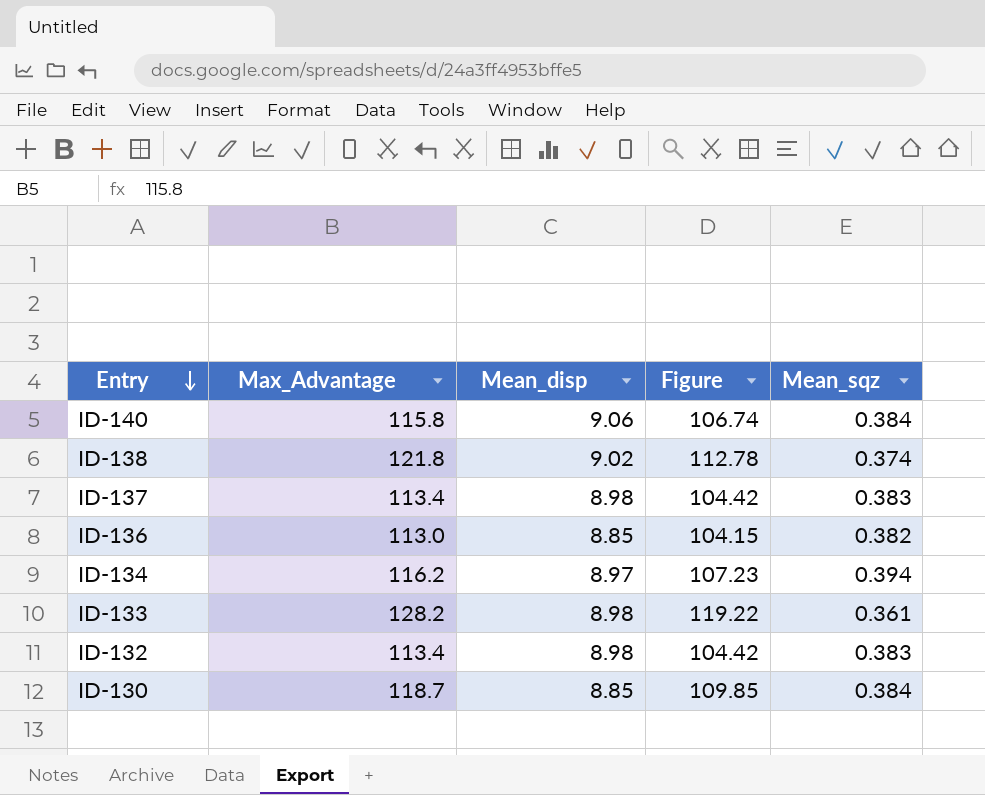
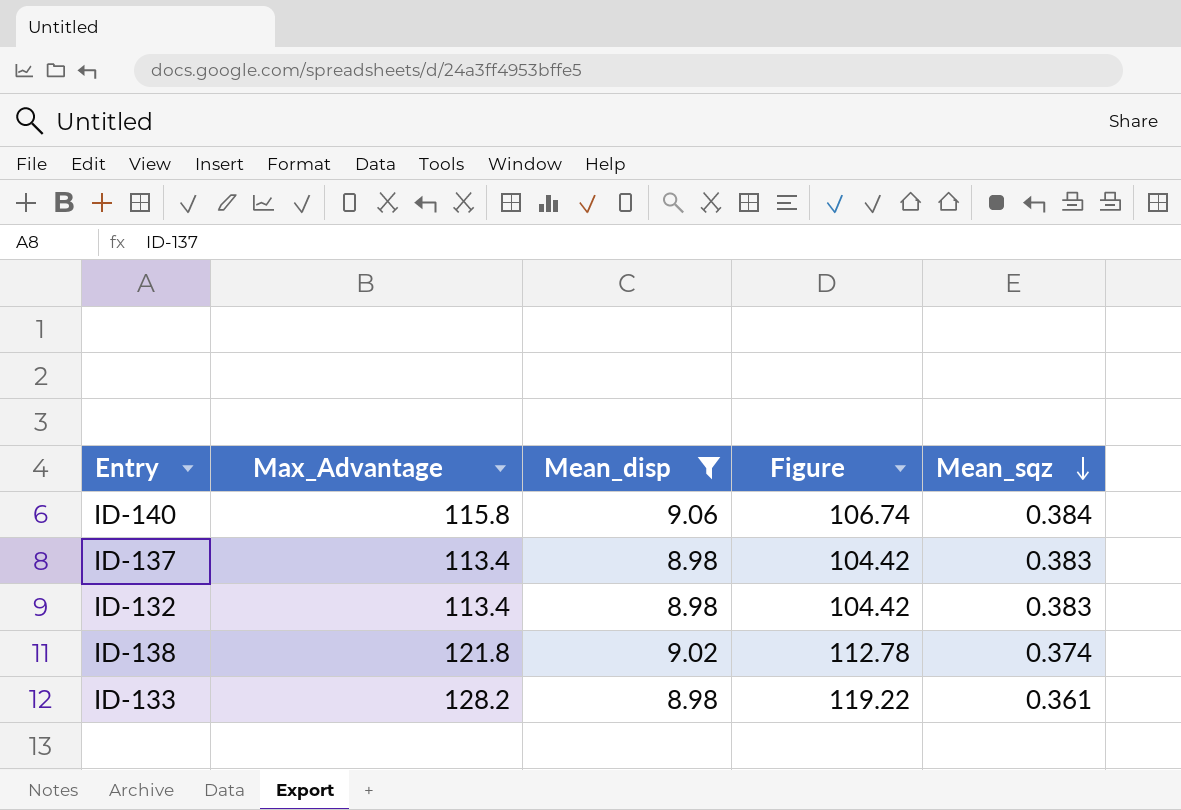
filter: none -> Mean_disp >= 8.98
row order: Entry descending -> Mean_sqz descending

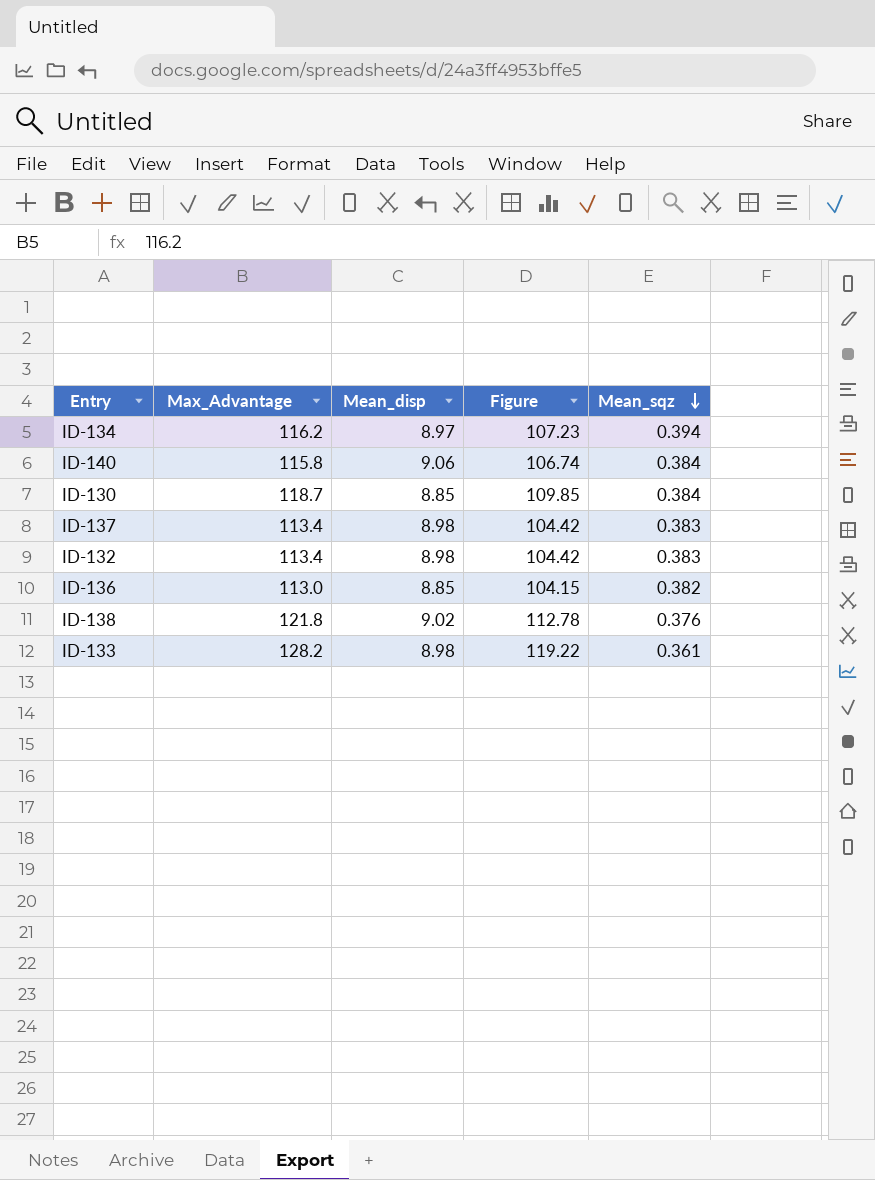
filter: Mean_disp >= 8.98 -> none
ID-138 | Mean_sqz: 0.374 -> 0.376

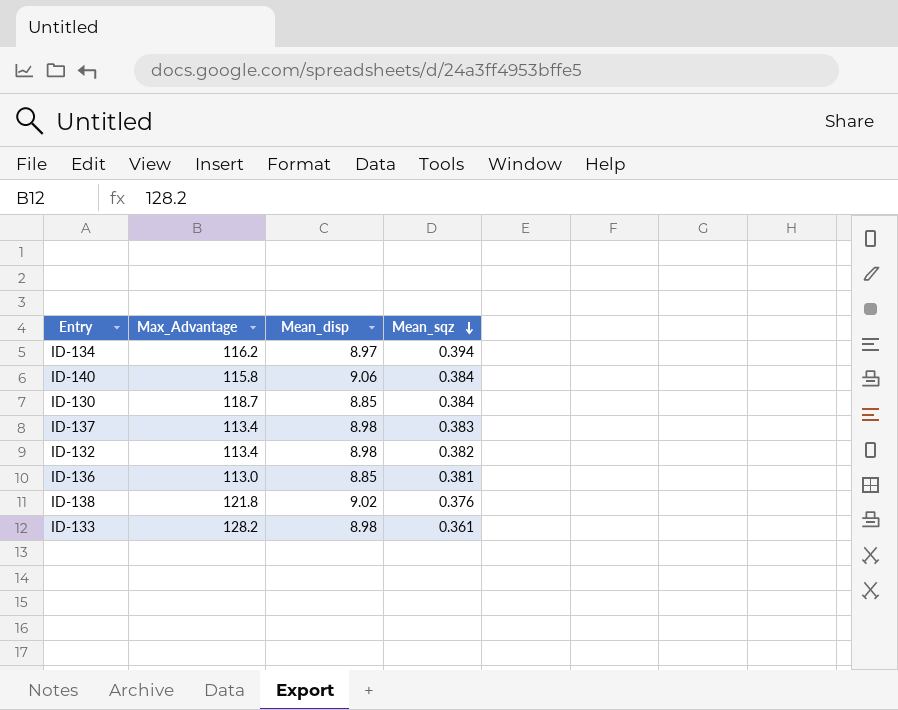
column Figure | formula: [Max_Advantage] - [Mean_disp] -> none
ID-132 | Mean_sqz: 0.383 -> 0.382
ID-136 | Mean_sqz: 0.382 -> 0.381

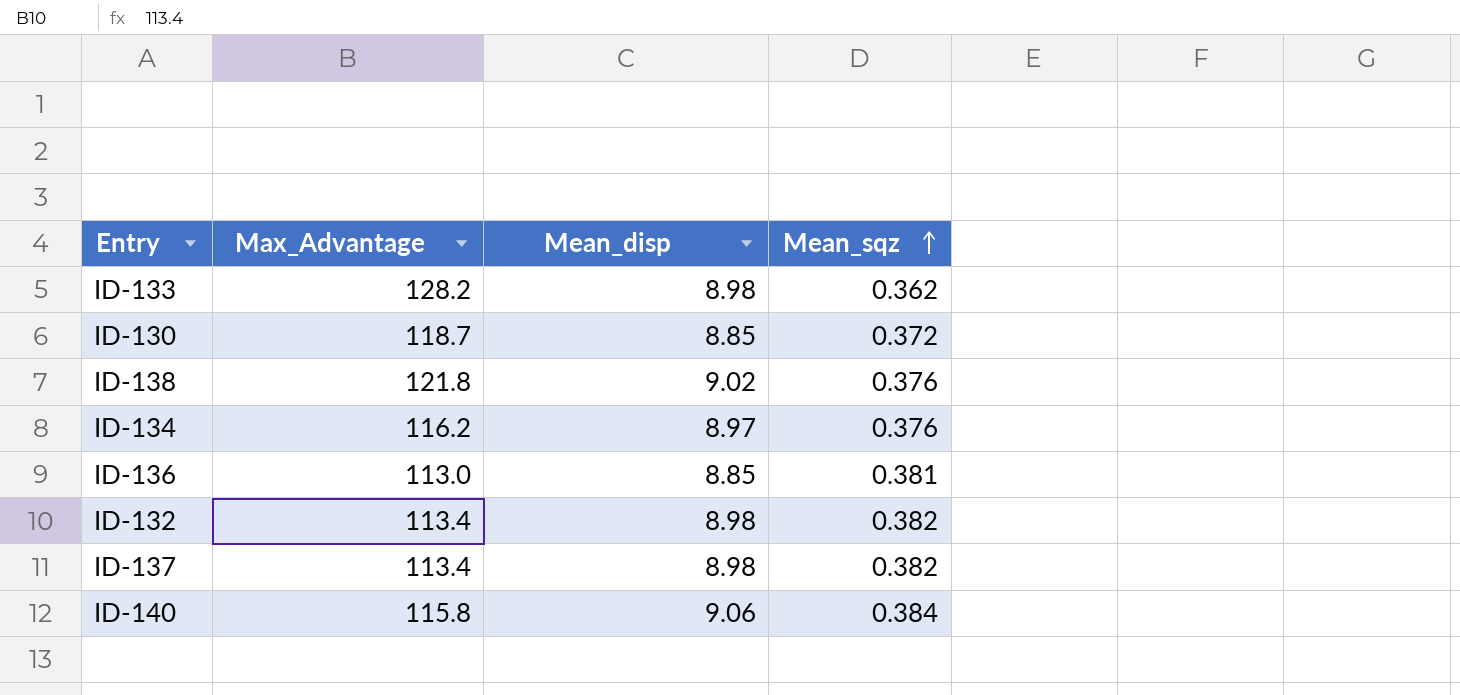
row order: Mean_sqz descending -> Mean_sqz ascending
ID-133 | Mean_sqz: 0.361 -> 0.362
ID-130 | Mean_sqz: 0.384 -> 0.372
ID-134 | Mean_sqz: 0.394 -> 0.376
ID-137 | Mean_sqz: 0.383 -> 0.382

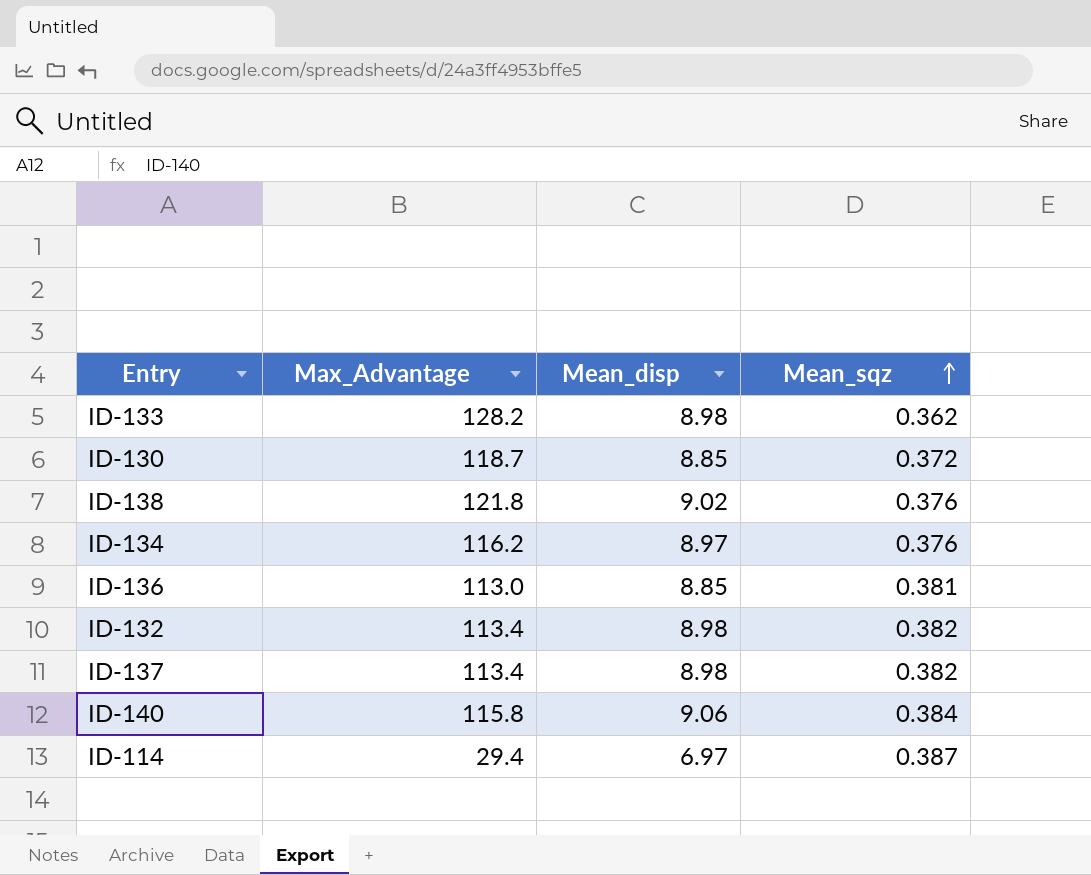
row ID-114: none -> 29.4 | 6.97 | 0.387

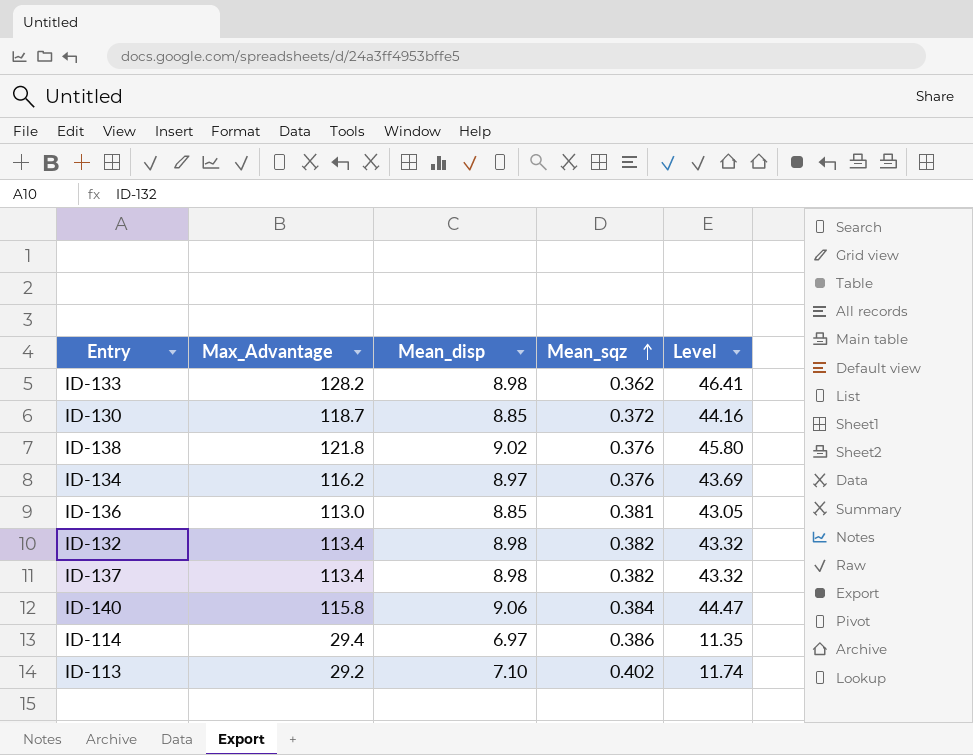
column Level | formula: none -> [Max_Advantage] * [Mean_sqz]
ID-114 | Mean_sqz: 0.387 -> 0.386
row ID-113: none -> 29.2 | 7.10 | 0.402 | 11.74

